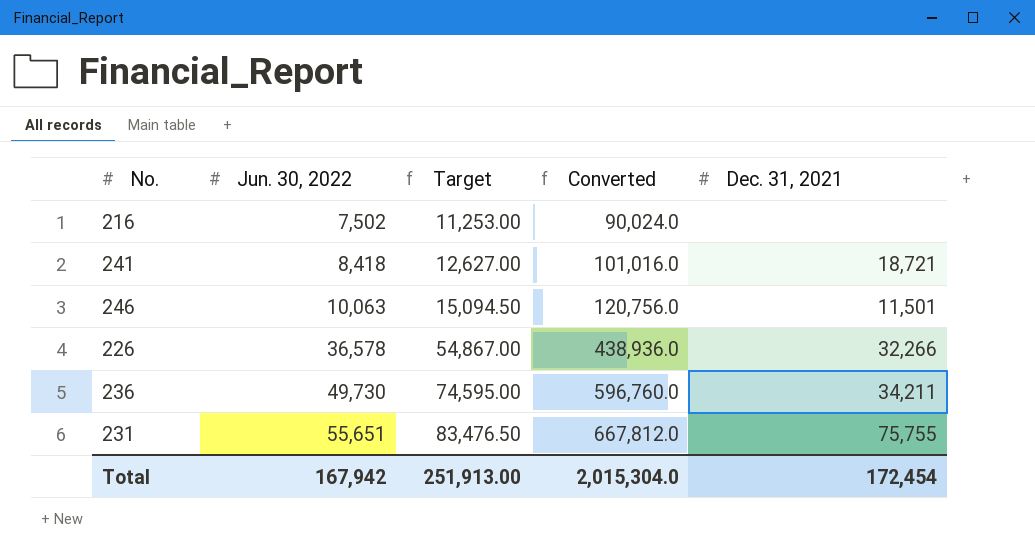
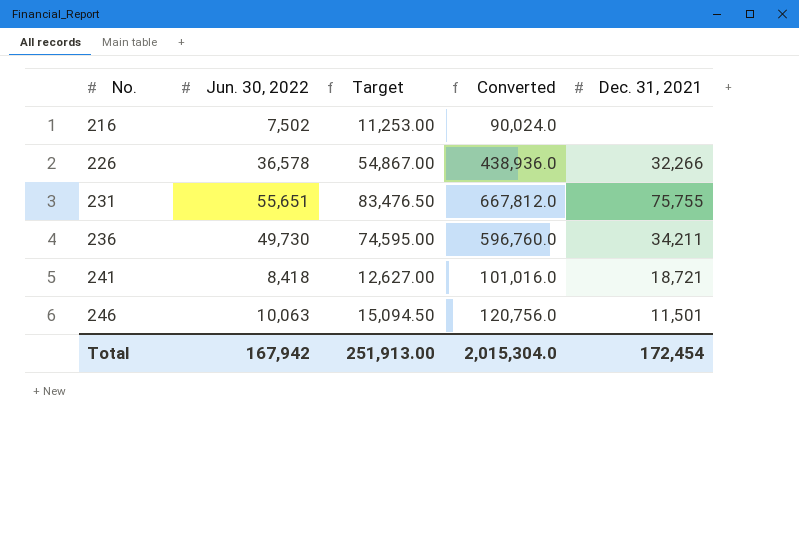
row order: Jun. 30, 2022 ascending -> No. ascending

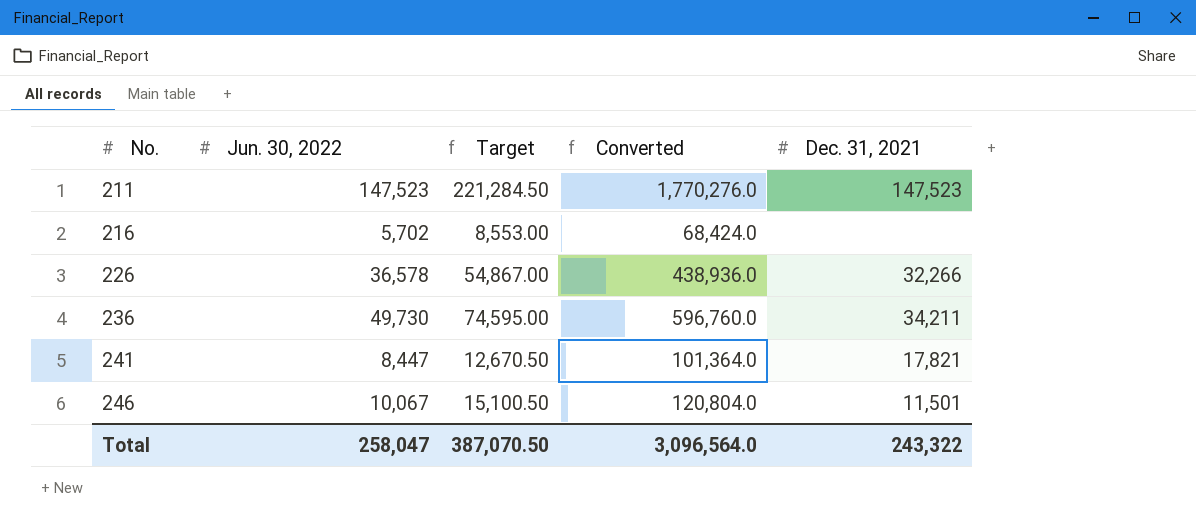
row 231: 55,651 | 83,476.50 | 667,812.0 | 75,755 -> none
row 211: none -> 147,523 | 221,284.50 | 1,770,276.0 | 147,523
216 | Jun. 30, 2022: 7,502 -> 5,702
216 | Target: 11,253.00 -> 8,553.00
216 | Converted: 90,024.0 -> 68,424.0
241 | Jun. 30, 2022: 8,418 -> 8,447
241 | Target: 12,627.00 -> 12,670.50
241 | Converted: 101,016.0 -> 101,364.0
241 | Dec. 31, 2021: 18,721 -> 17,821
246 | Jun. 30, 2022: 10,063 -> 10,067
246 | Target: 15,094.50 -> 15,100.50
246 | Converted: 120,756.0 -> 120,804.0
Total | Jun. 30, 2022: 167,942 -> 258,047
Total | Target: 251,913.00 -> 387,070.50
Total | Converted: 2,015,304.0 -> 3,096,564.0
Total | Dec. 31, 2021: 172,454 -> 243,322

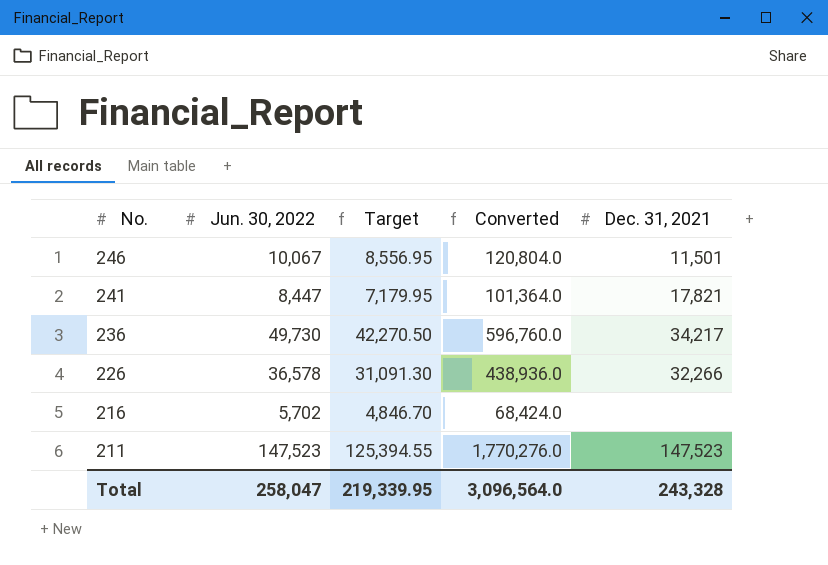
row order: No. ascending -> No. descending
column Target | formula: [Jun. 30, 2022] * 1.5 -> [Jun. 30, 2022] * 0.85
236 | Dec. 31, 2021: 34,211 -> 34,217
Total | Target: 387,070.50 -> 219,339.95
Total | Dec. 31, 2021: 243,322 -> 243,328

